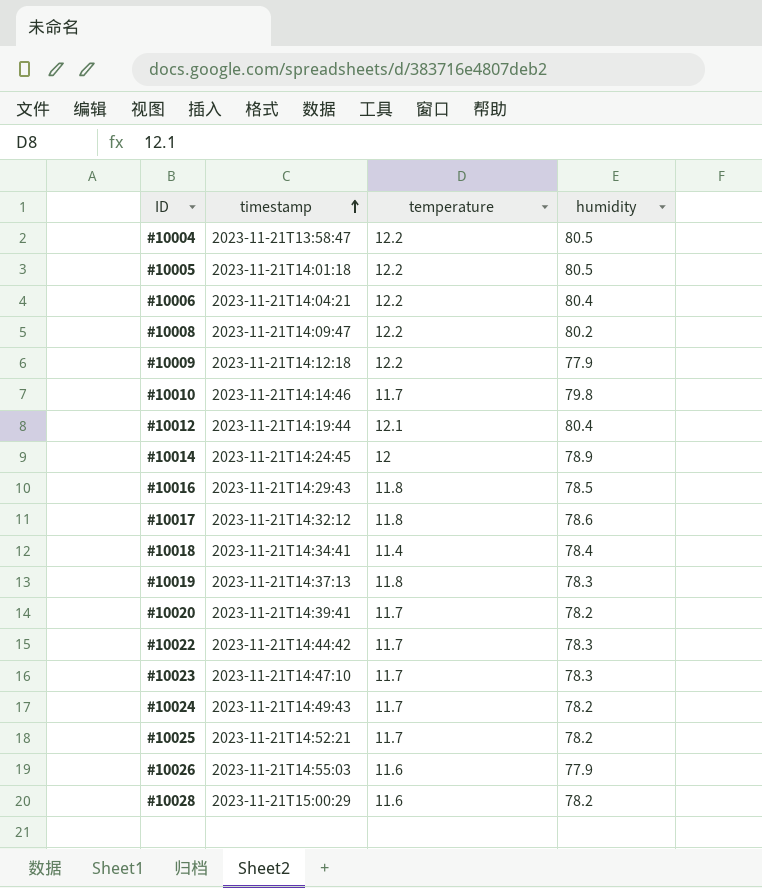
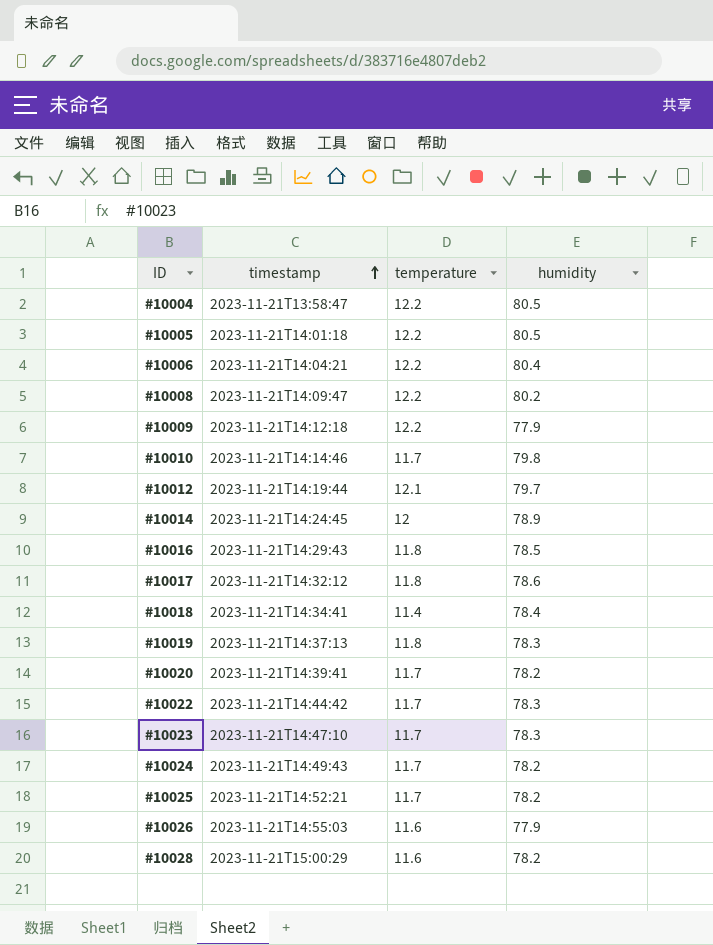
#10012 | humidity: 80.4 -> 79.7

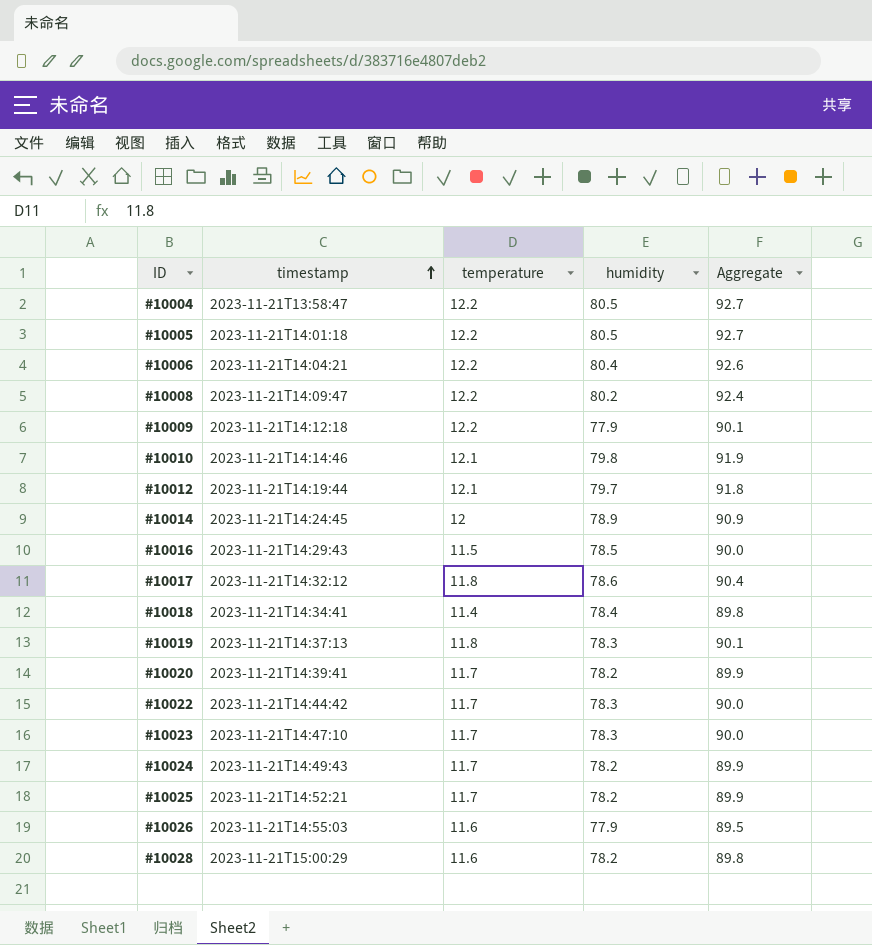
column Aggregate | formula: none -> [temperature] + [humidity]
#10010 | temperature: 11.7 -> 12.1
#10016 | temperature: 11.8 -> 11.5

